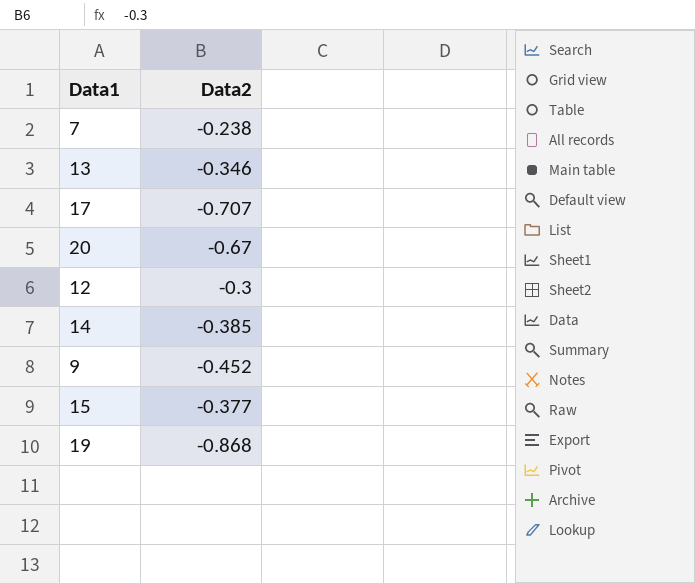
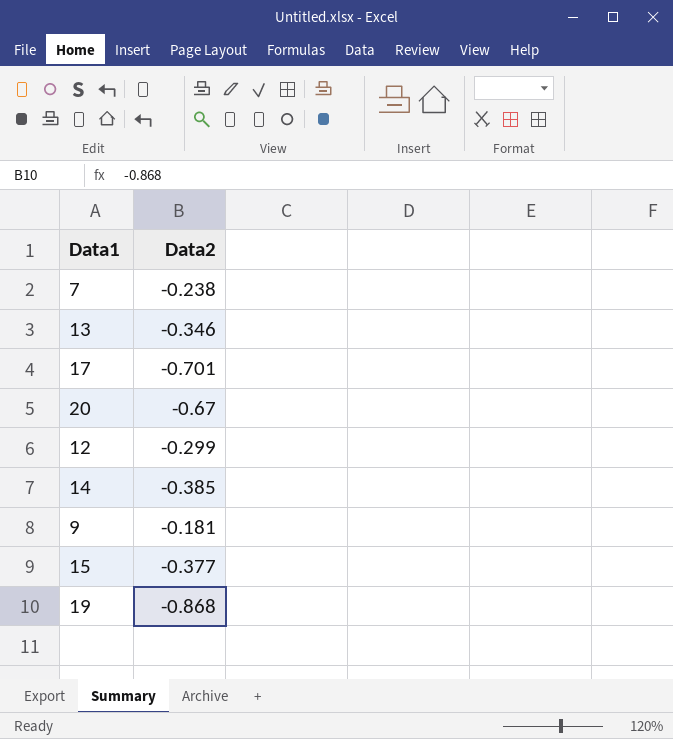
17 | Data2: -0.707 -> -0.701
12 | Data2: -0.3 -> -0.299
9 | Data2: -0.452 -> -0.181

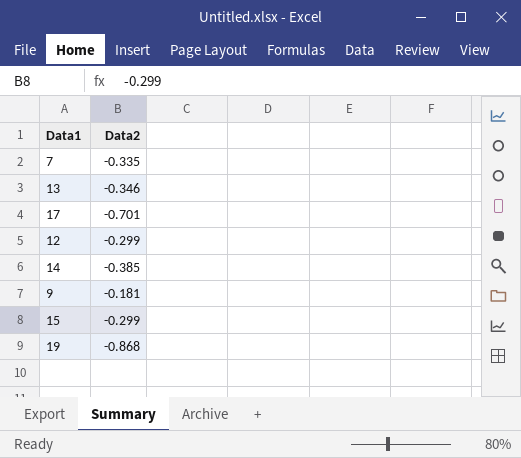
row 20: -0.67 -> none
7 | Data2: -0.238 -> -0.335
15 | Data2: -0.377 -> -0.299

